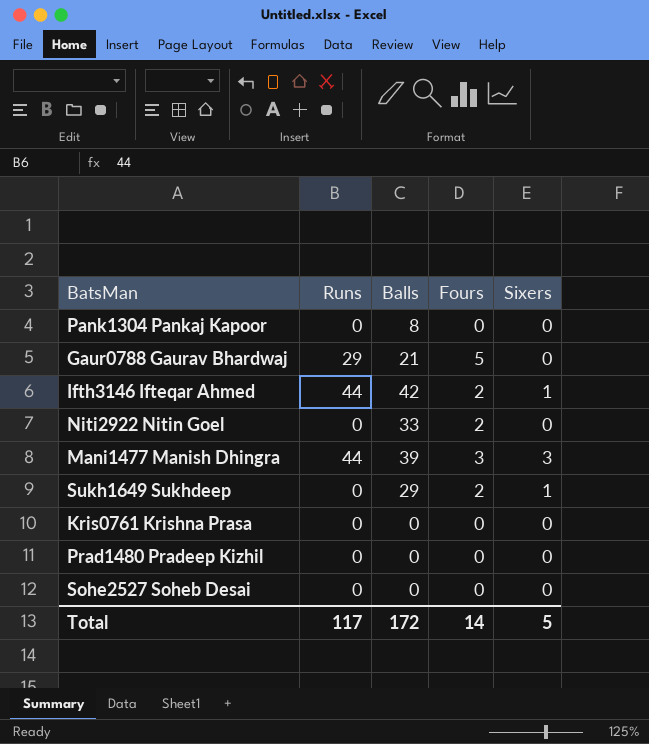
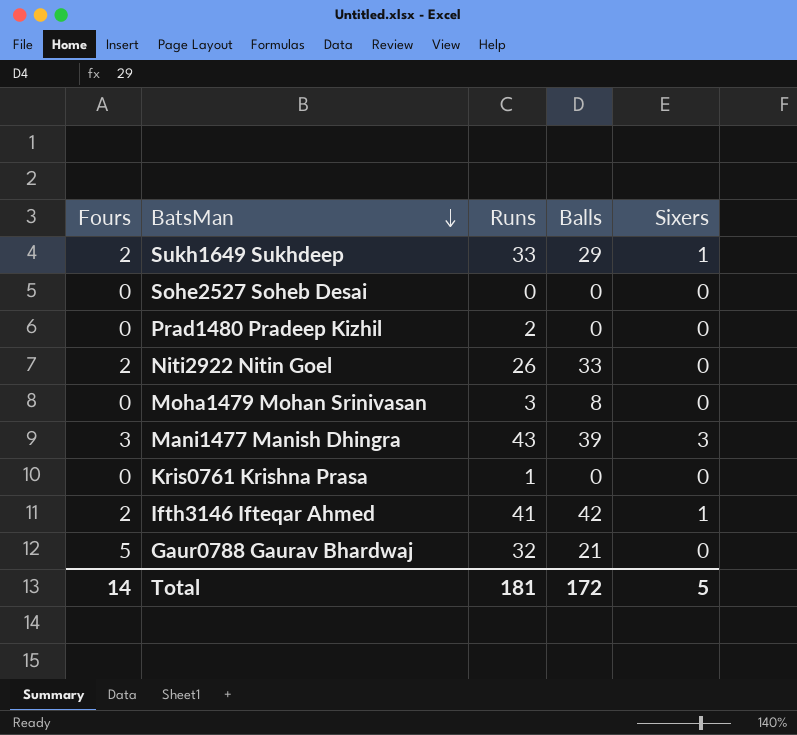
row order: none -> BatsMan descending
column Fours | position: 4 -> 1
row Pank1304 Pankaj Kapoor: 0 | 8 | 0 | 0 -> none
Sukh1649 Sukhdeep | Runs: 0 -> 33
Prad1480 Pradeep Kizhil | Runs: 0 -> 2
Niti2922 Nitin Goel | Runs: 0 -> 26
row Moha1479 Mohan Srinivasan: none -> 0 | 3 | 8 | 0
Mani1477 Manish Dhingra | Runs: 44 -> 43
Kris0761 Krishna Prasa | Runs: 0 -> 1
Ifth3146 Ifteqar Ahmed | Runs: 44 -> 41
Gaur0788 Gaurav Bhardwaj | Runs: 29 -> 32
Total | Runs: 117 -> 181

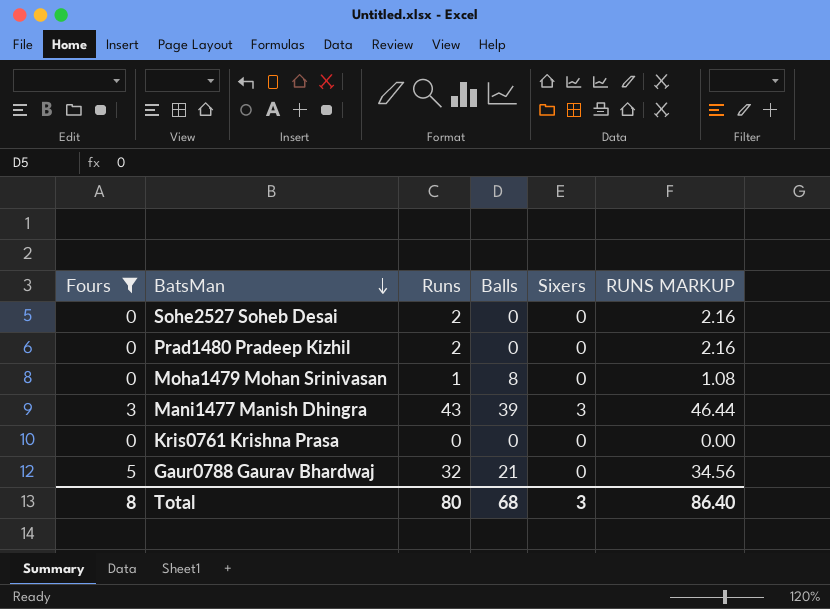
filter: none -> Fours != 2
column RUNS MARKUP | formula: none -> [Runs] * 1.08
Sohe2527 Soheb Desai | Runs: 0 -> 2
Moha1479 Mohan Srinivasan | Runs: 3 -> 1
Kris0761 Krishna Prasa | Runs: 1 -> 0
Total | Fours: 14 -> 8
Total | Runs: 181 -> 80
Total | Balls: 172 -> 68
Total | Sixers: 5 -> 3

